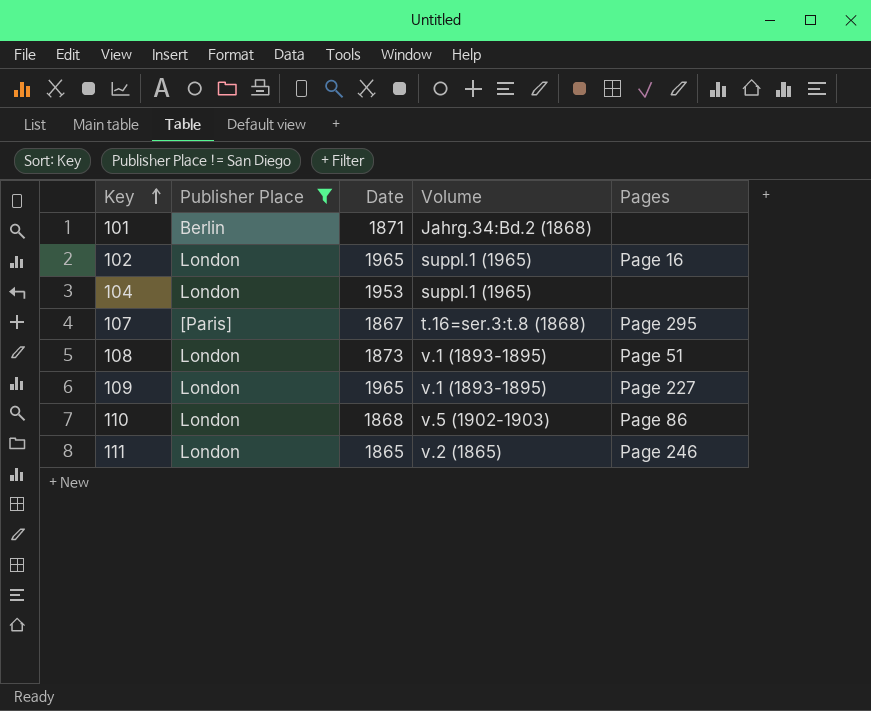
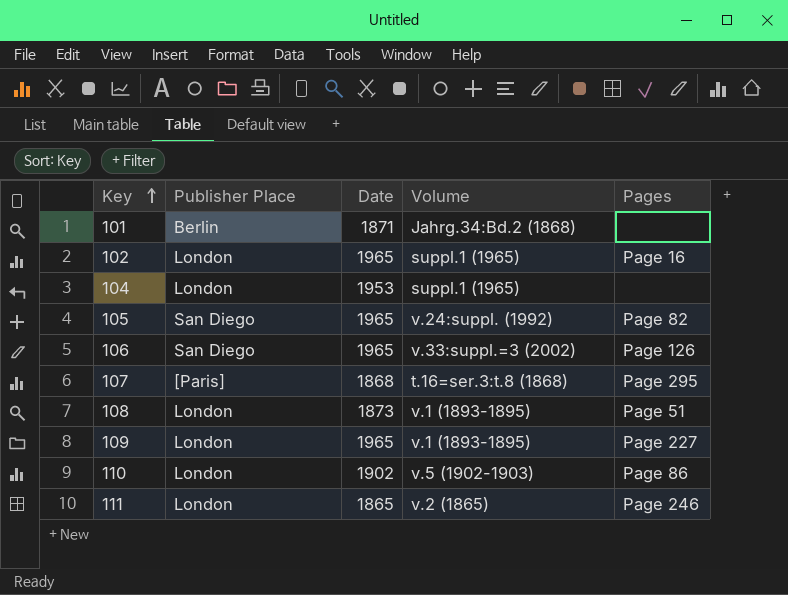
filter: Publisher Place != San Diego -> none
107 | Date: 1867 -> 1868
110 | Date: 1868 -> 1902

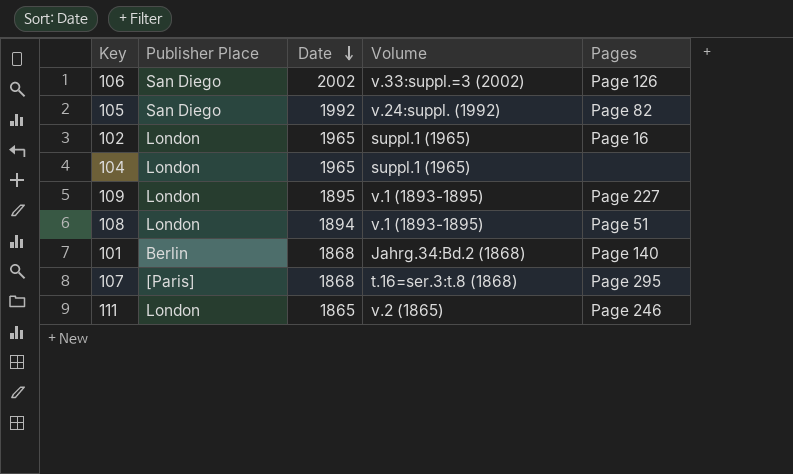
row order: Key ascending -> Date descending
row 110: London | 1902 | v.5 (1902-1903) | Page 86 -> none
106 | Date: 1965 -> 2002
105 | Date: 1965 -> 1992
104 | Date: 1953 -> 1965
109 | Date: 1965 -> 1895
108 | Date: 1873 -> 1894
101 | Date: 1871 -> 1868
101 | Pages: none -> Page 140

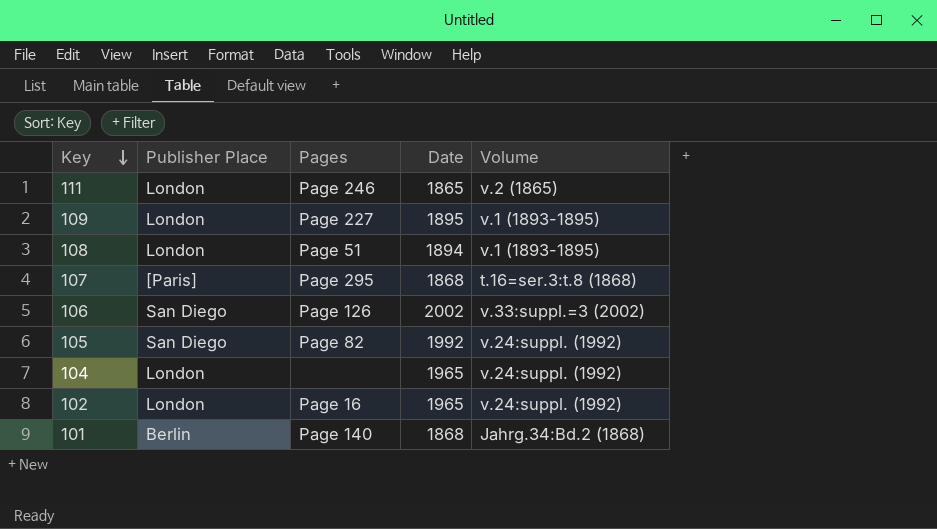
row order: Date descending -> Key descending
column Pages | position: 5 -> 3
104 | Volume: suppl.1 (1965) -> v.24:suppl. (1992)
102 | Volume: suppl.1 (1965) -> v.24:suppl. (1992)

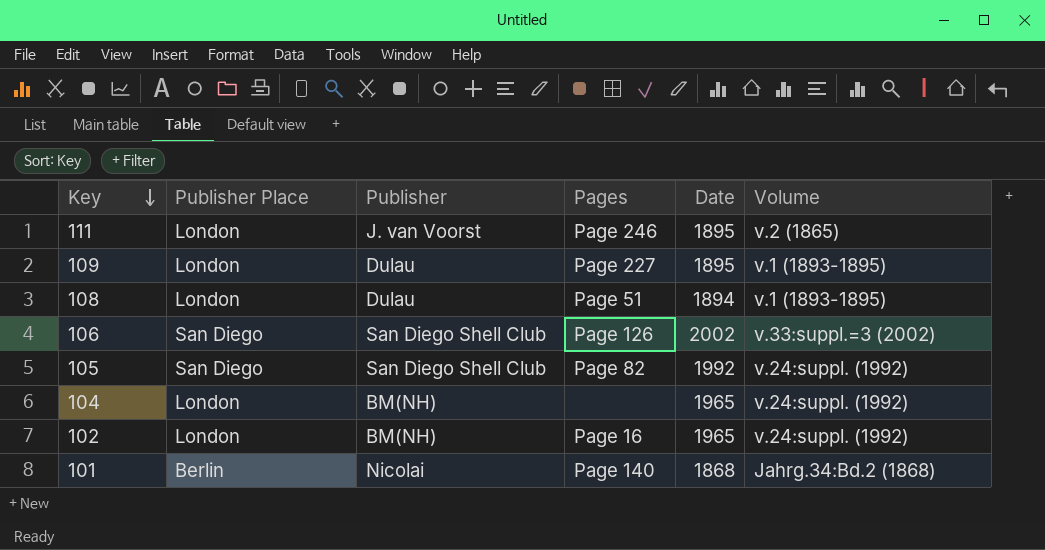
column Publisher | position: none -> 3
row 107: [Paris] | Page 295 | 1868 | t.16=ser.3:t.8 (1868) -> none
111 | Date: 1865 -> 1895

